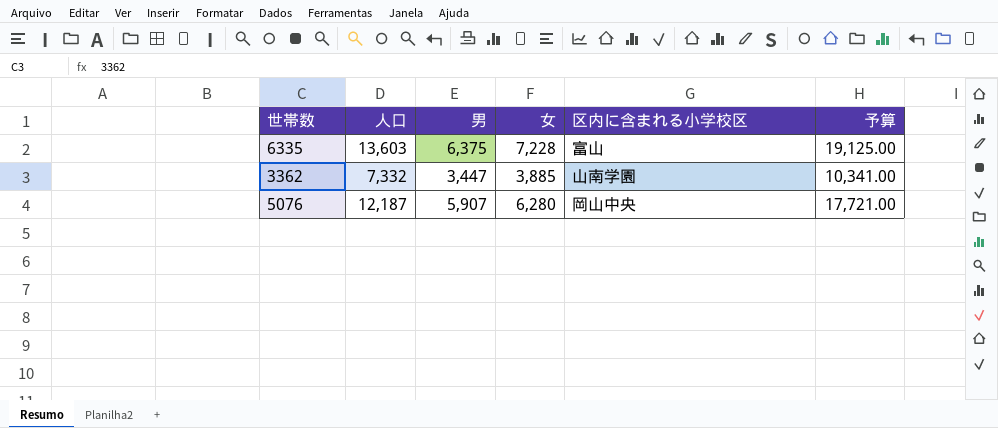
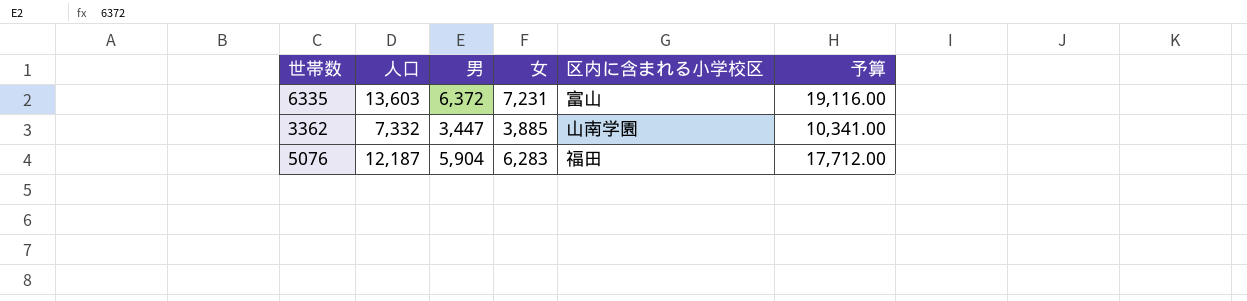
6335 | 男: 6,375 -> 6,372
6335 | 女: 7,228 -> 7,231
6335 | 予算: 19,125.00 -> 19,116.00
5076 | 男: 5,907 -> 5,904
5076 | 女: 6,280 -> 6,283
5076 | 区内に含まれる小学校区: 岡山中央 -> 福田
5076 | 予算: 17,721.00 -> 17,712.00

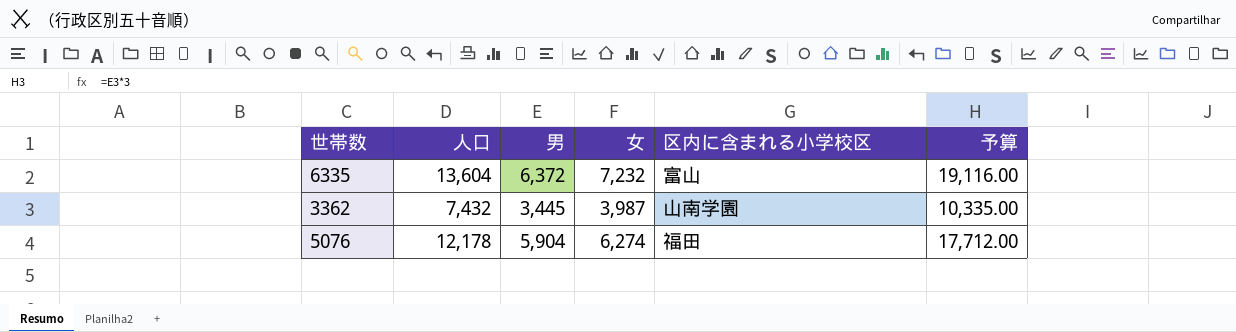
6335 | 人口: 13,603 -> 13,604
6335 | 女: 7,231 -> 7,232
3362 | 人口: 7,332 -> 7,432
3362 | 男: 3,447 -> 3,445
3362 | 女: 3,885 -> 3,987
3362 | 予算: 10,341.00 -> 10,335.00
5076 | 人口: 12,187 -> 12,178
5076 | 女: 6,283 -> 6,274

